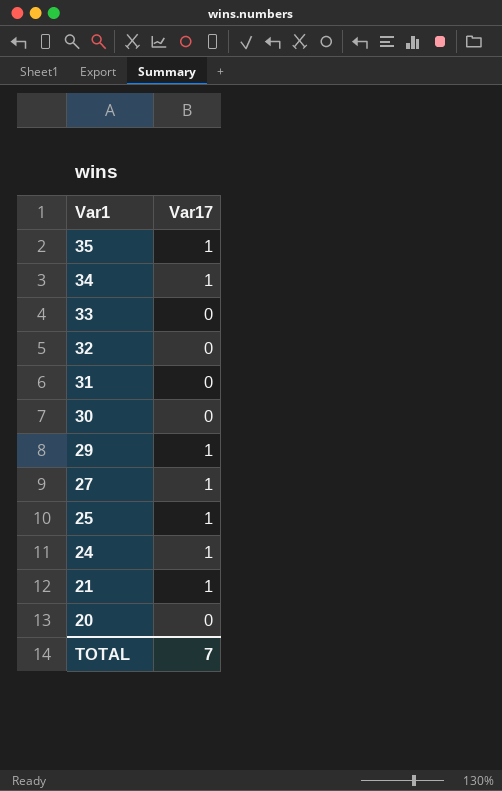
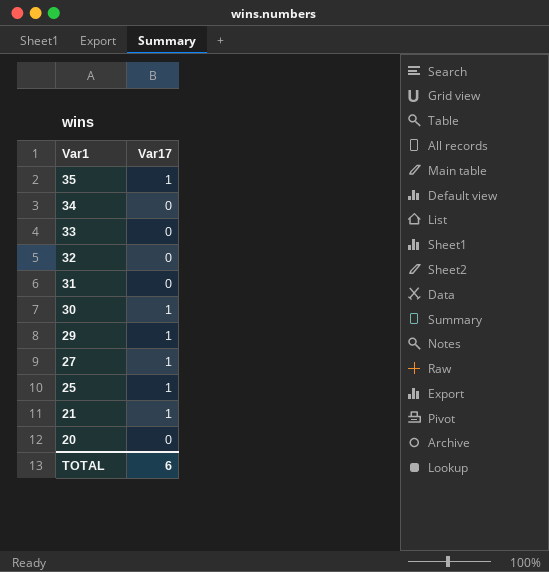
row 24: 1 -> none
34 | Var17: 1 -> 0
30 | Var17: 0 -> 1
TOTAL | Var17: 7 -> 6

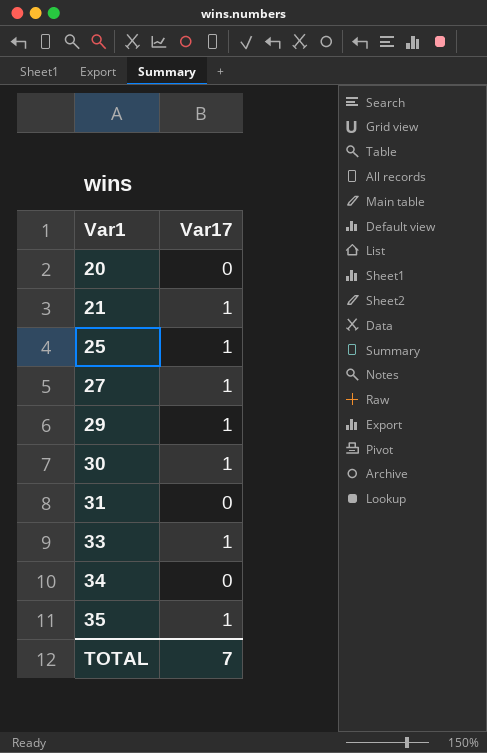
row order: Var1 descending -> Var1 ascending
row 32: 0 -> none
33 | Var17: 0 -> 1
TOTAL | Var17: 6 -> 7

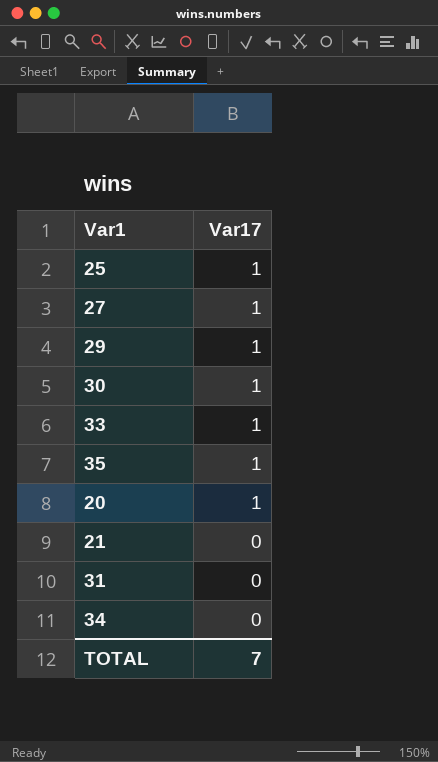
row order: Var1 ascending -> Var17 descending
20 | Var17: 0 -> 1
21 | Var17: 1 -> 0

